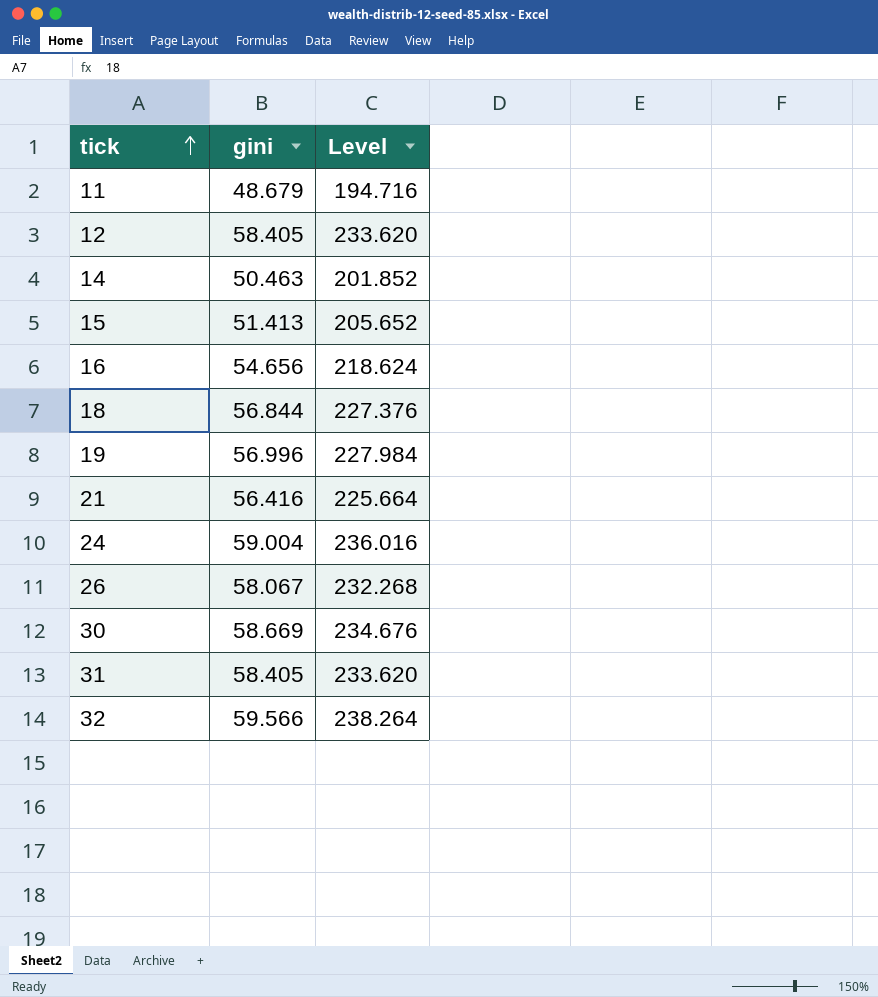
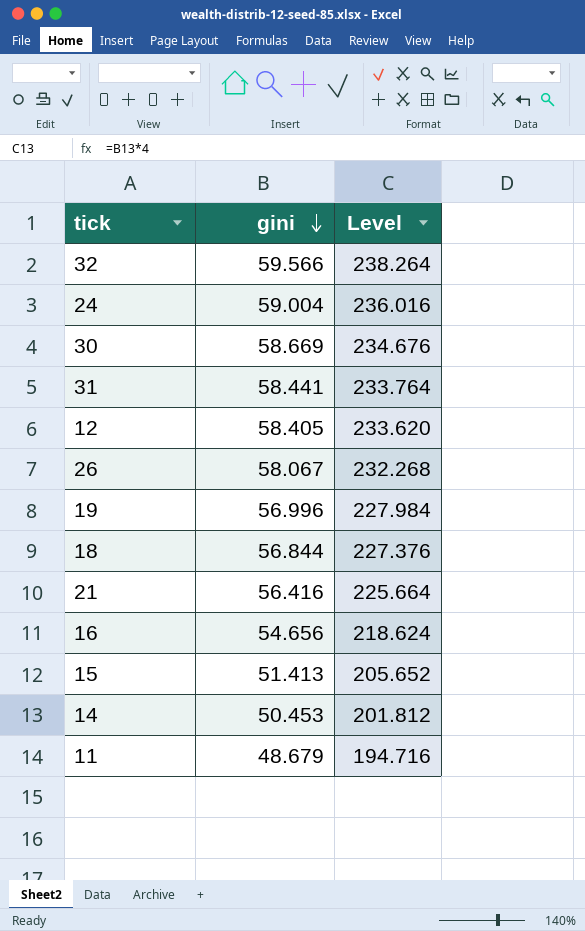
row order: tick ascending -> gini descending
31 | gini: 58.405 -> 58.441
31 | Level: 233.620 -> 233.764
14 | gini: 50.463 -> 50.453
14 | Level: 201.852 -> 201.812

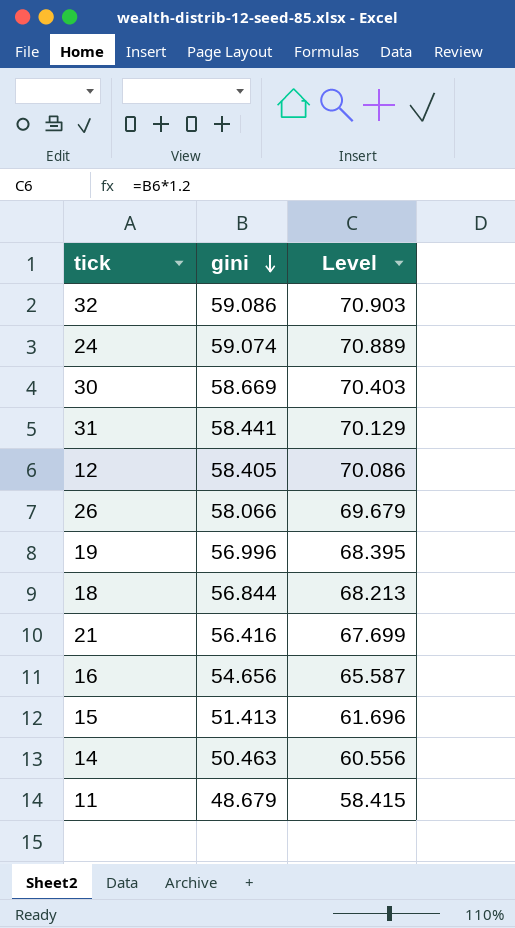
column Level | formula: [gini] * 4 -> [gini] * 1.2
32 | gini: 59.566 -> 59.086
24 | gini: 59.004 -> 59.074
26 | gini: 58.067 -> 58.066
14 | gini: 50.453 -> 50.463

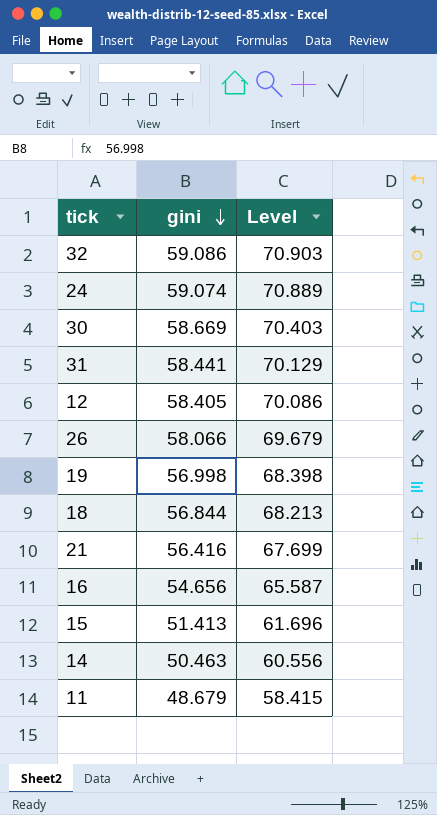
19 | gini: 56.996 -> 56.998
19 | Level: 68.395 -> 68.398

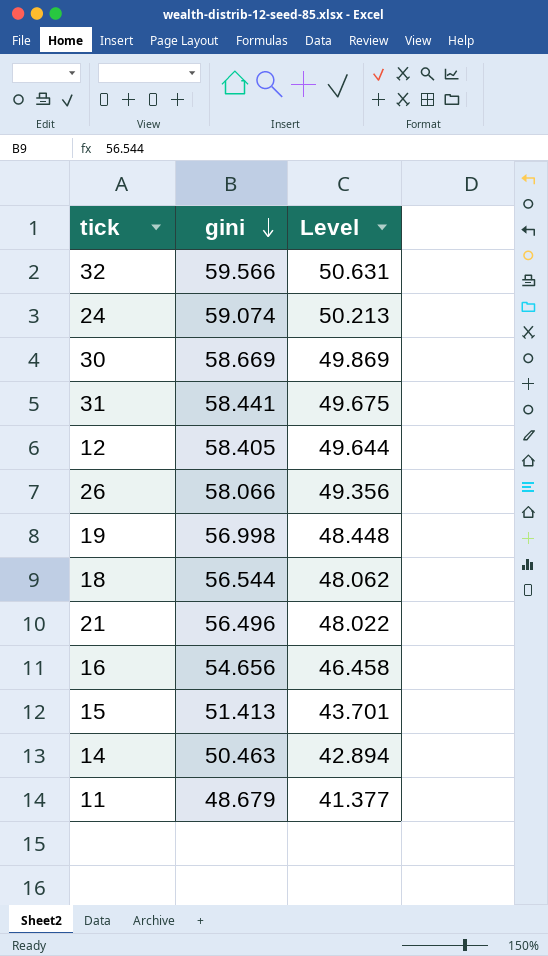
column Level | formula: [gini] * 1.2 -> [gini] * 0.85
32 | gini: 59.086 -> 59.566
18 | gini: 56.844 -> 56.544
21 | gini: 56.416 -> 56.496

